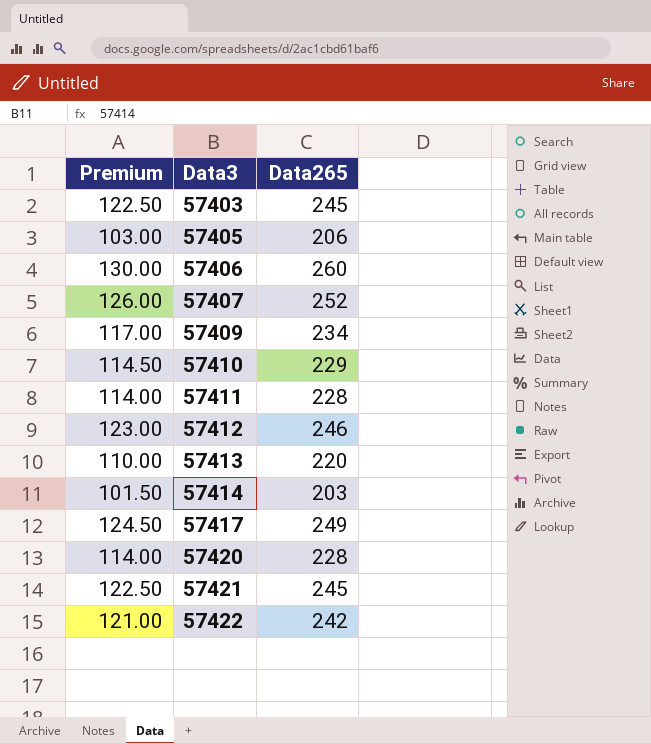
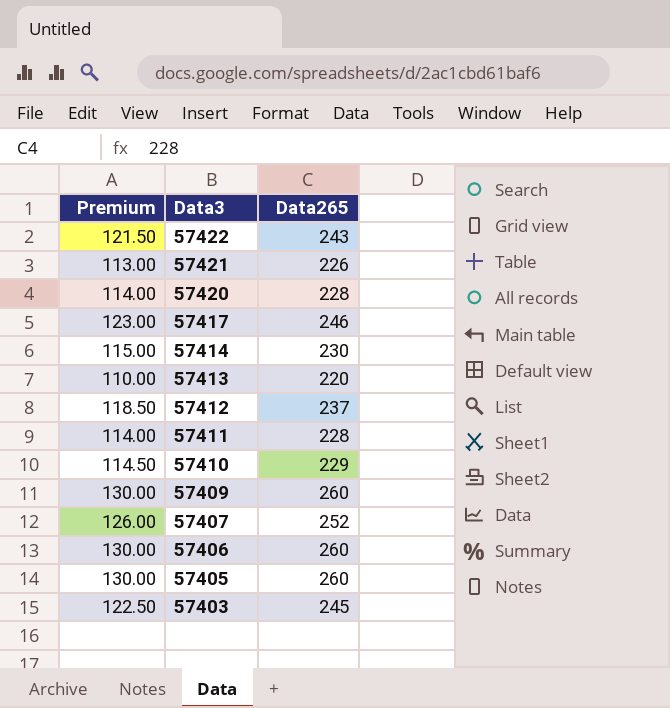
row order: Data3 ascending -> Data3 descending
57422 | Premium: 121.00 -> 121.50
57422 | Data265: 242 -> 243
57421 | Premium: 122.50 -> 113.00
57421 | Data265: 245 -> 226
57417 | Premium: 124.50 -> 123.00
57417 | Data265: 249 -> 246
57414 | Premium: 101.50 -> 115.00
57414 | Data265: 203 -> 230
57412 | Premium: 123.00 -> 118.50
57412 | Data265: 246 -> 237
57409 | Premium: 117.00 -> 130.00
57409 | Data265: 234 -> 260
57405 | Premium: 103.00 -> 130.00
57405 | Data265: 206 -> 260

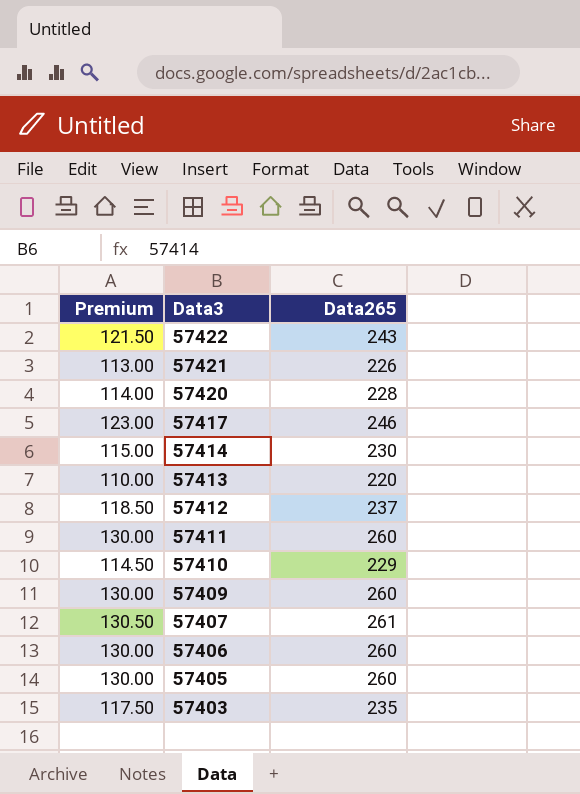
57411 | Premium: 114.00 -> 130.00
57411 | Data265: 228 -> 260
57407 | Premium: 126.00 -> 130.50
57407 | Data265: 252 -> 261
57403 | Premium: 122.50 -> 117.50
57403 | Data265: 245 -> 235

